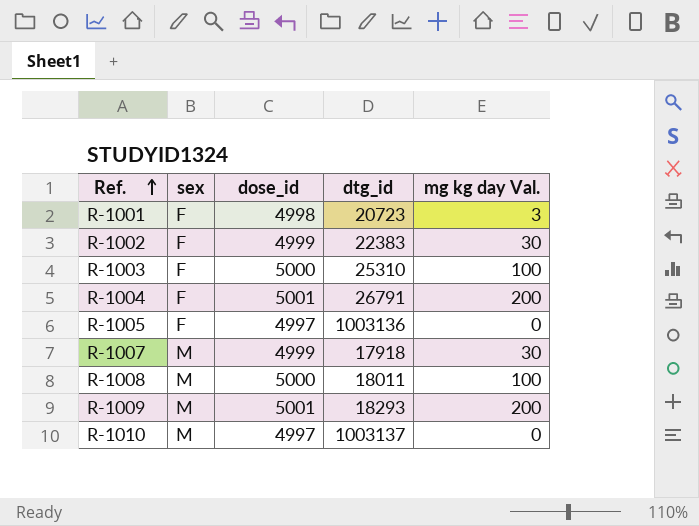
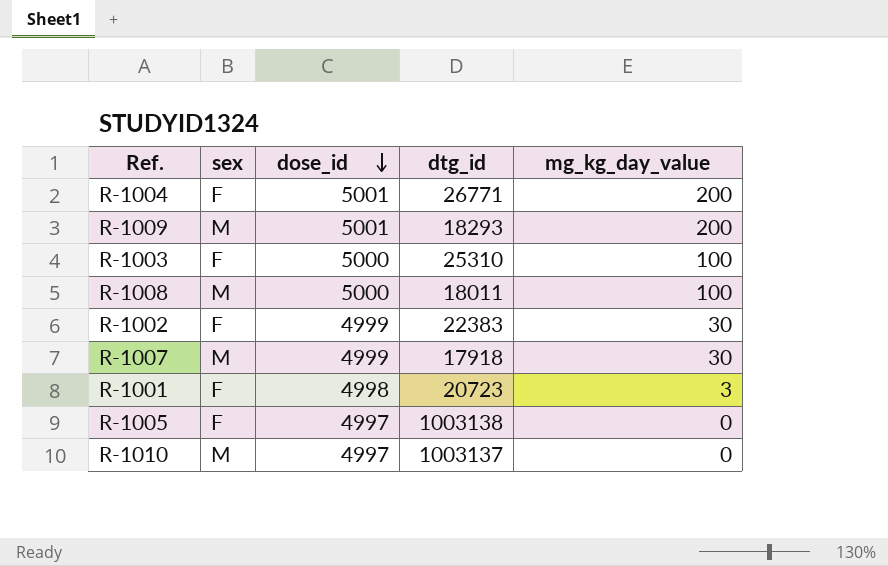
row order: Ref. ascending -> dose_id descending
column name: mg kg day Val. -> mg_kg_day_value
R-1004 | dtg_id: 26791 -> 26771
R-1005 | dtg_id: 1003136 -> 1003138

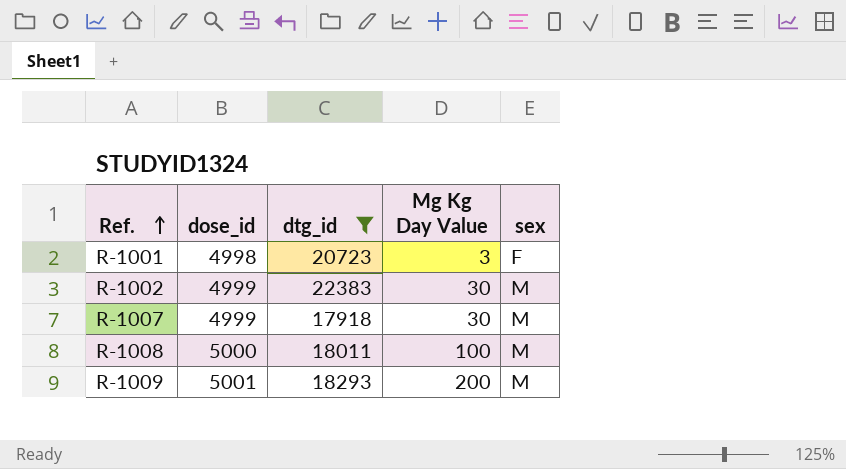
filter: none -> dtg_id <= 22383
row order: dose_id descending -> Ref. ascending
column name: mg_kg_day_value -> Mg Kg Day Value
column sex | position: 2 -> 5
R-1002 | sex: F -> M

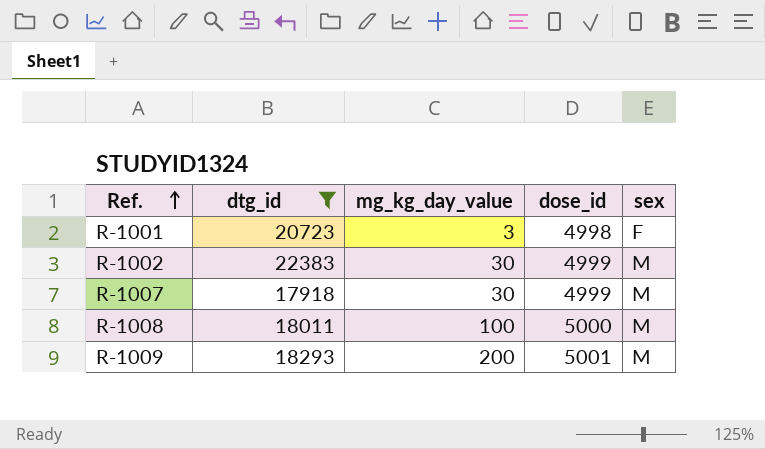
column name: Mg Kg Day Value -> mg_kg_day_value
column dose_id | position: 2 -> 4

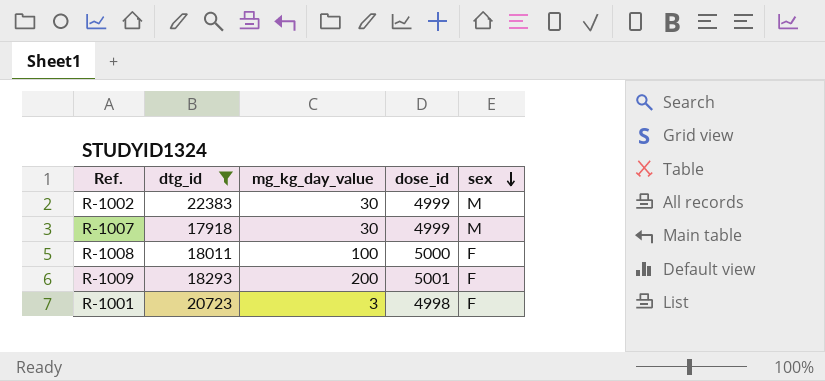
row order: Ref. ascending -> sex descending
R-1008 | sex: M -> F
R-1009 | sex: M -> F

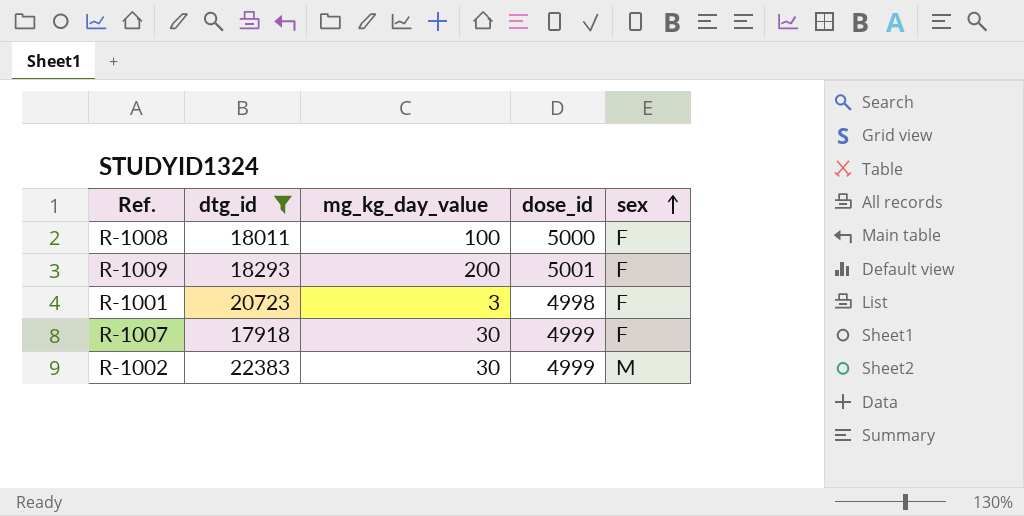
row order: sex descending -> sex ascending
R-1007 | sex: M -> F

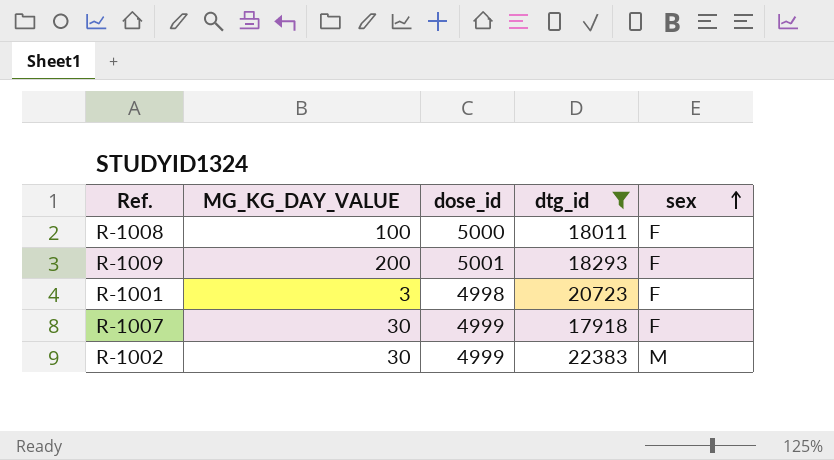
column name: mg_kg_day_value -> MG_KG_DAY_VALUE
column dtg_id | position: 2 -> 4

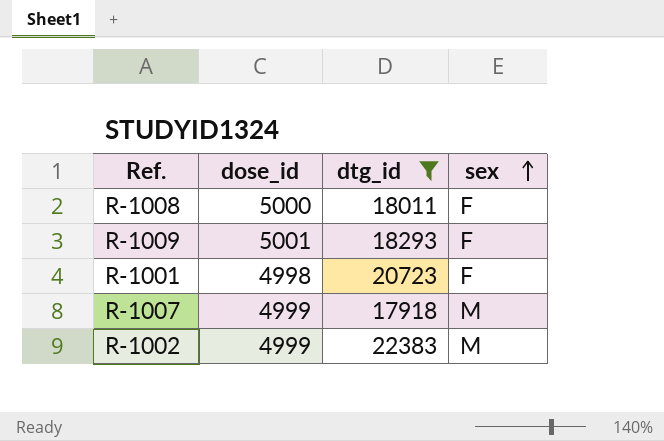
column MG_KG_DAY_VALUE | position: 2 -> none
R-1007 | sex: F -> M

